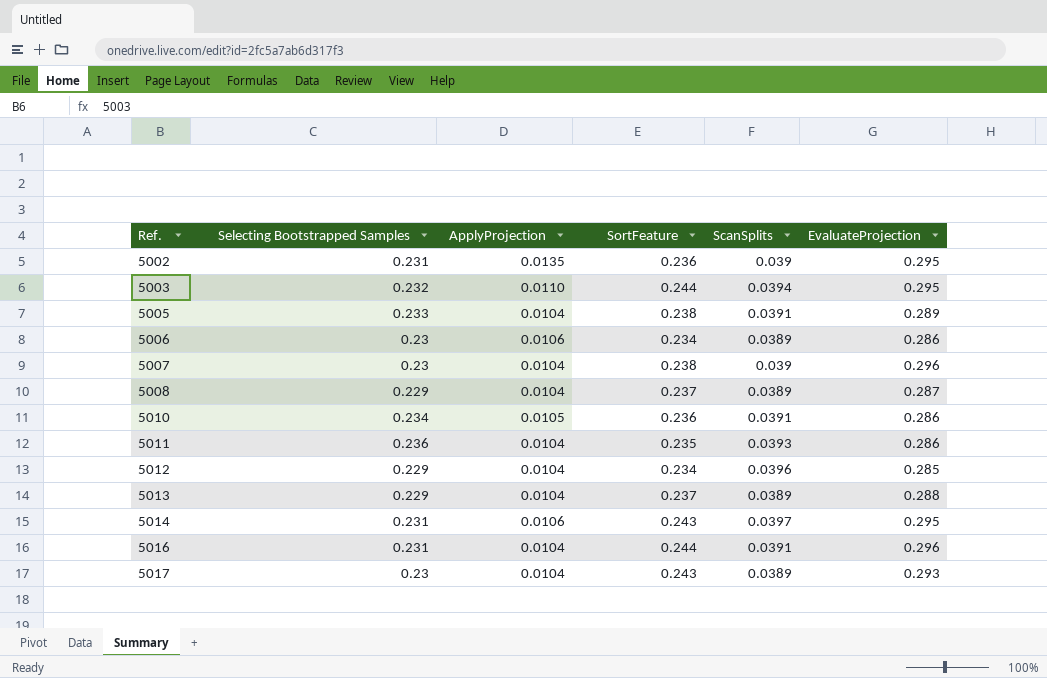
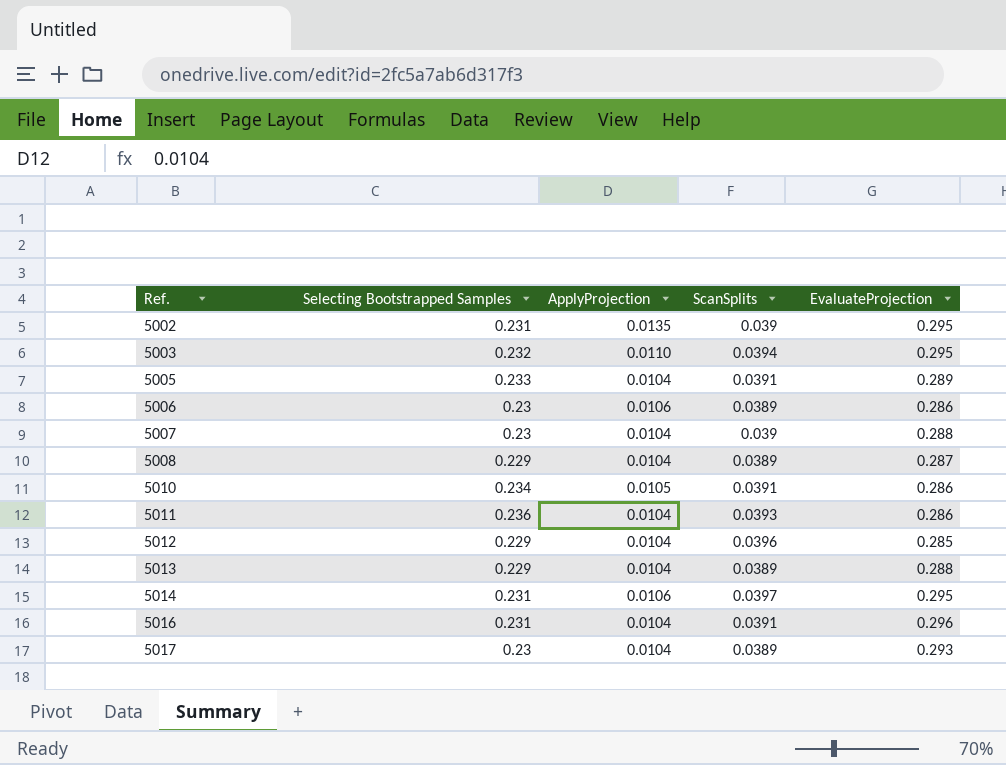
column SortFeature | position: 4 -> none
5007 | EvaluateProjection: 0.296 -> 0.288

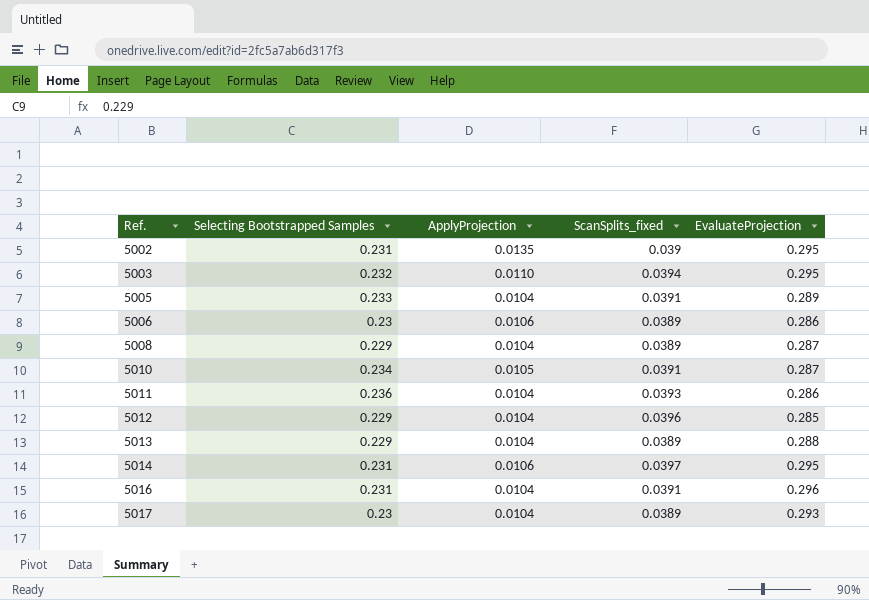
column name: ScanSplits -> ScanSplits_fixed
row 5007: 0.23 | 0.0104 | 0.039 | 0.288 -> none
5010 | EvaluateProjection: 0.286 -> 0.287

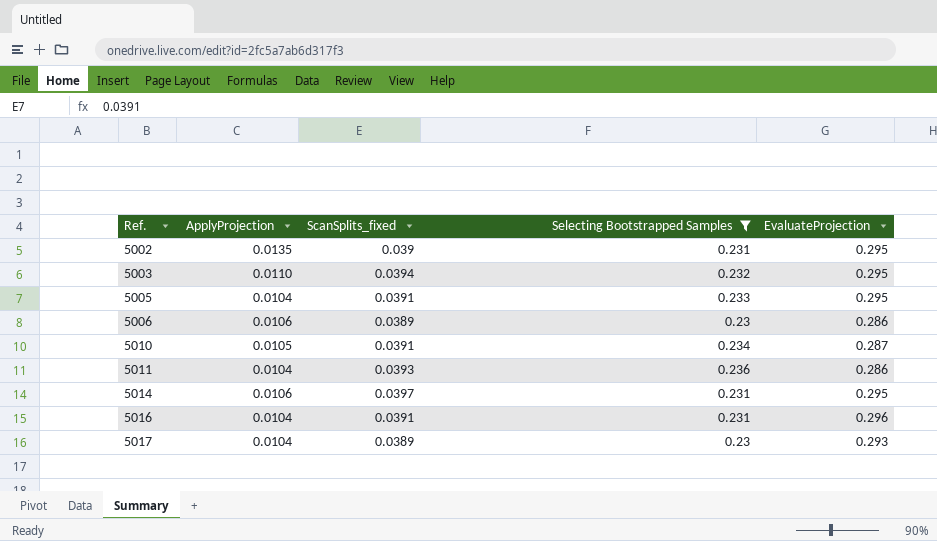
filter: none -> Selecting Bootstrapped Samples != 0.229
column Selecting Bootstrapped Samples | position: 2 -> 4
5005 | EvaluateProjection: 0.289 -> 0.295

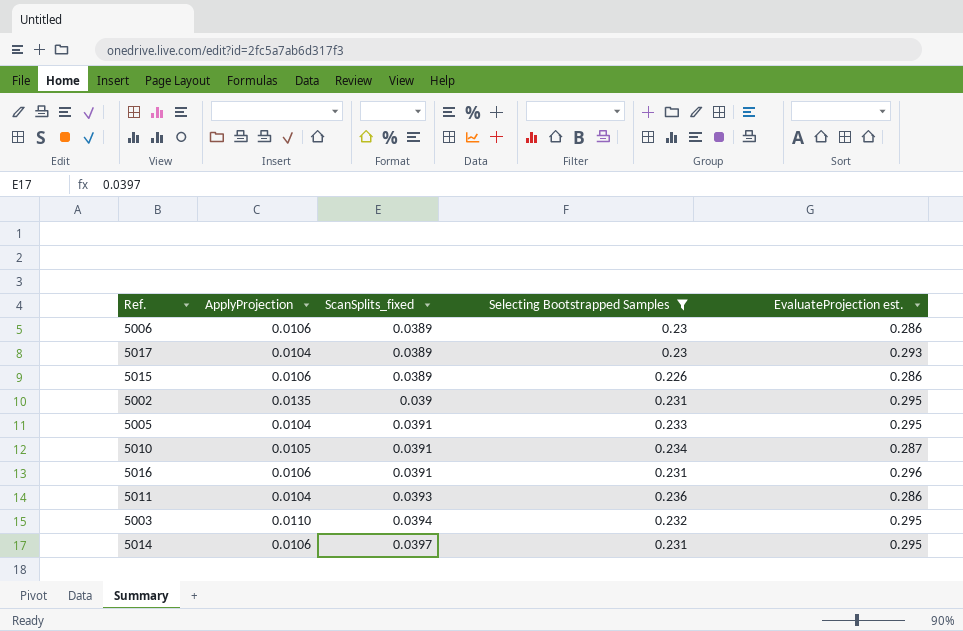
row order: Ref. ascending -> ScanSplits_fixed ascending
column name: EvaluateProjection -> EvaluateProjection est.
row 5015: none -> 0.0106 | 0.0389 | 0.226 | 0.286
5016 | ApplyProjection: 0.0104 -> 0.0106

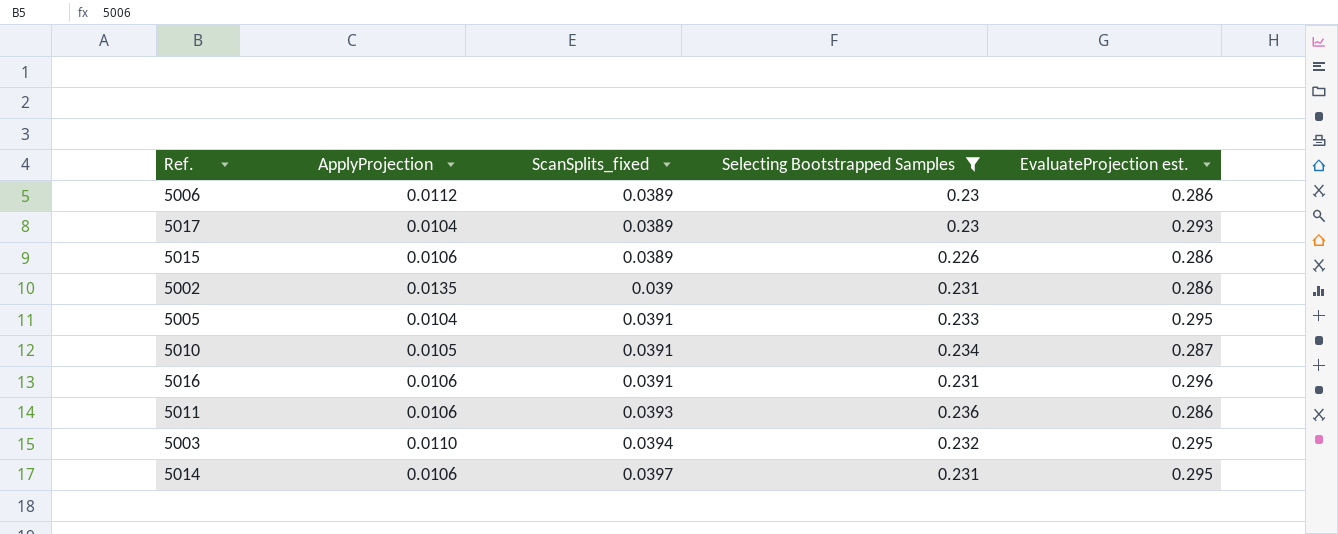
5006 | ApplyProjection: 0.0106 -> 0.0112
5002 | EvaluateProjection est.: 0.295 -> 0.286
5011 | ApplyProjection: 0.0104 -> 0.0106

